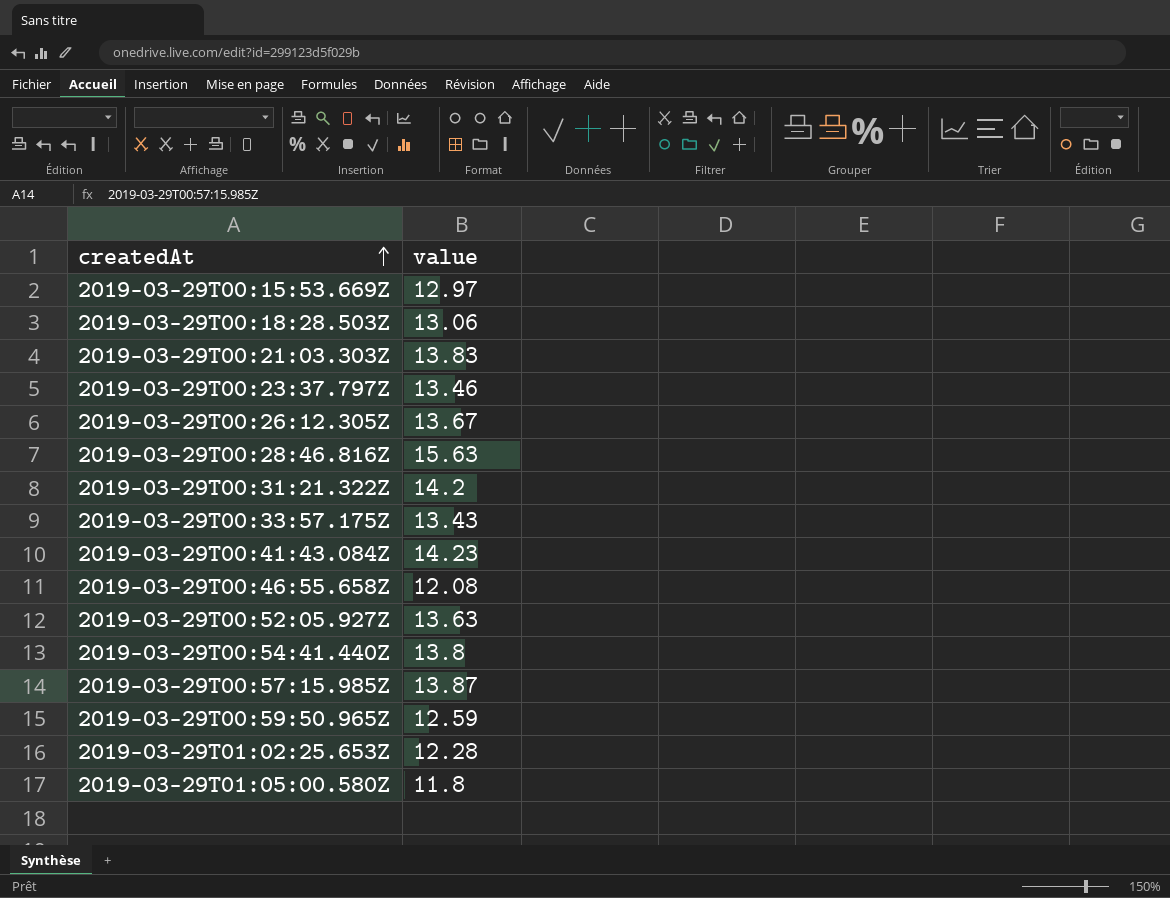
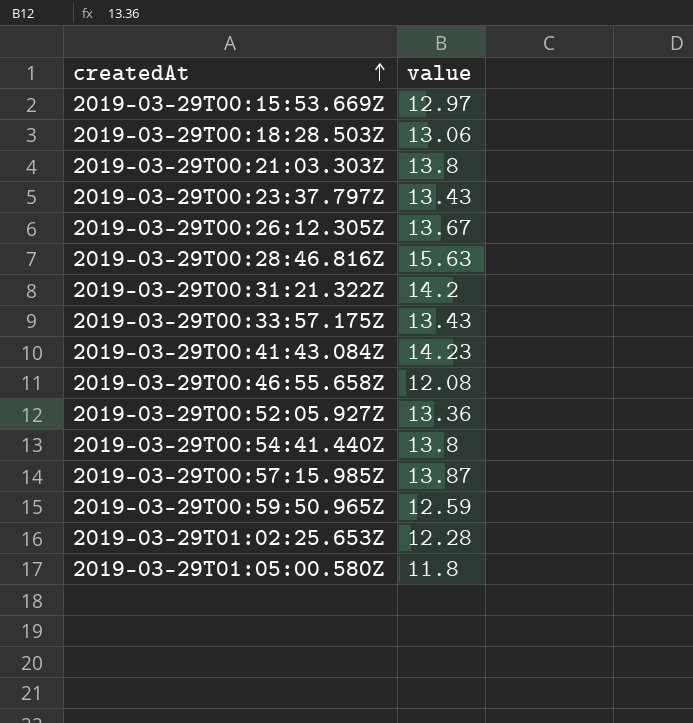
2019-03-29T00:21:03.303Z | value: 13.83 -> 13.8
2019-03-29T00:23:37.797Z | value: 13.46 -> 13.43
2019-03-29T00:52:05.927Z | value: 13.63 -> 13.36

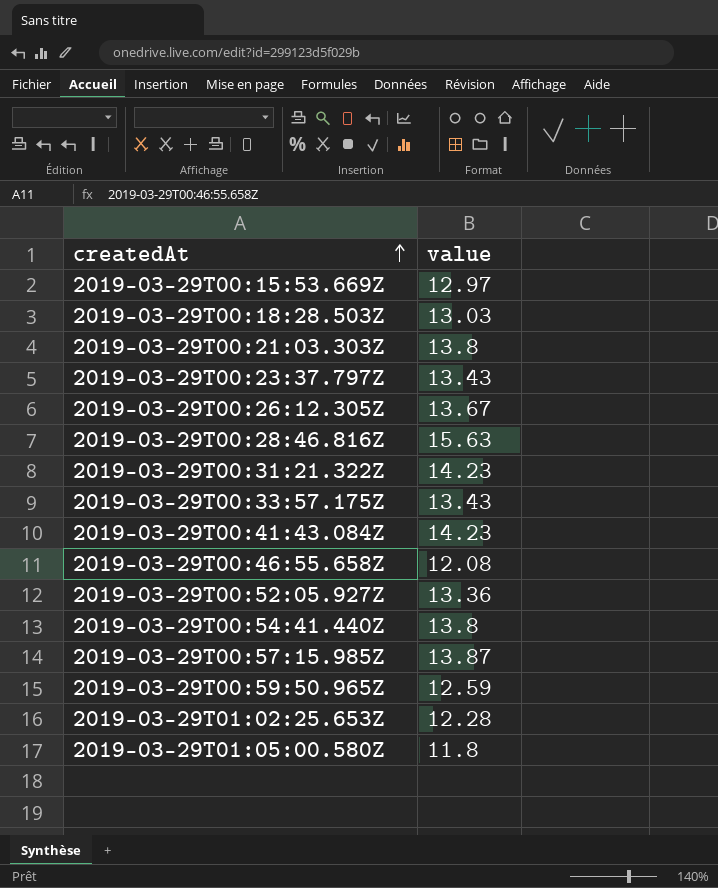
2019-03-29T00:18:28.503Z | value: 13.06 -> 13.03
2019-03-29T00:31:21.322Z | value: 14.2 -> 14.23

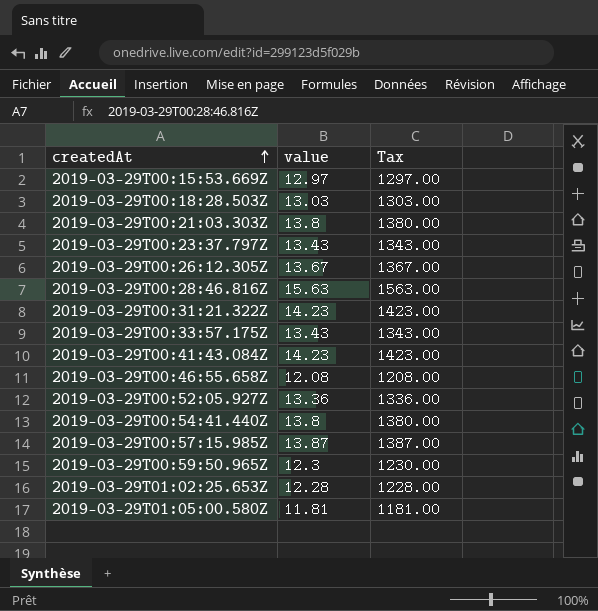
column Tax | formula: none -> [value] * 100
2019-03-29T00:59:50.965Z | value: 12.59 -> 12.3
2019-03-29T01:05:00.580Z | value: 11.8 -> 11.81

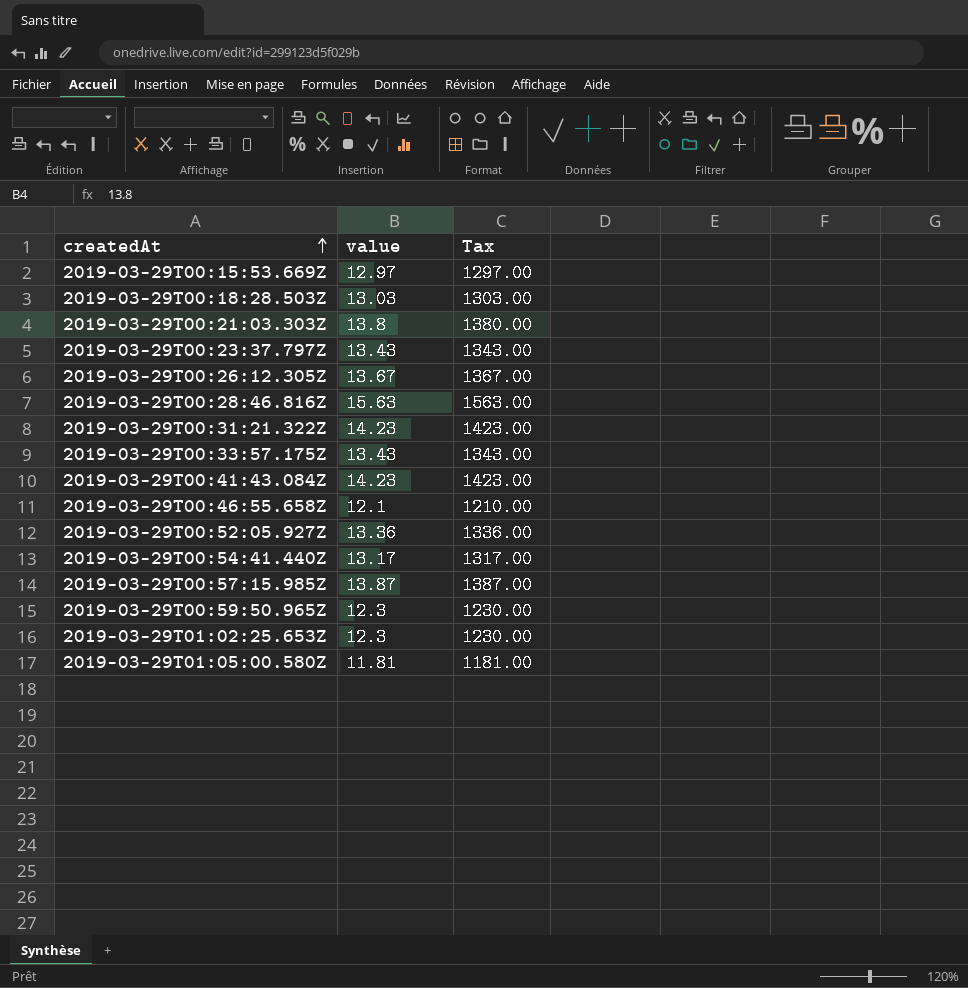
2019-03-29T00:46:55.658Z | value: 12.08 -> 12.1
2019-03-29T00:46:55.658Z | Tax: 1208.00 -> 1210.00
2019-03-29T00:54:41.440Z | value: 13.8 -> 13.17
2019-03-29T00:54:41.440Z | Tax: 1380.00 -> 1317.00
2019-03-29T01:02:25.653Z | value: 12.28 -> 12.3
2019-03-29T01:02:25.653Z | Tax: 1228.00 -> 1230.00

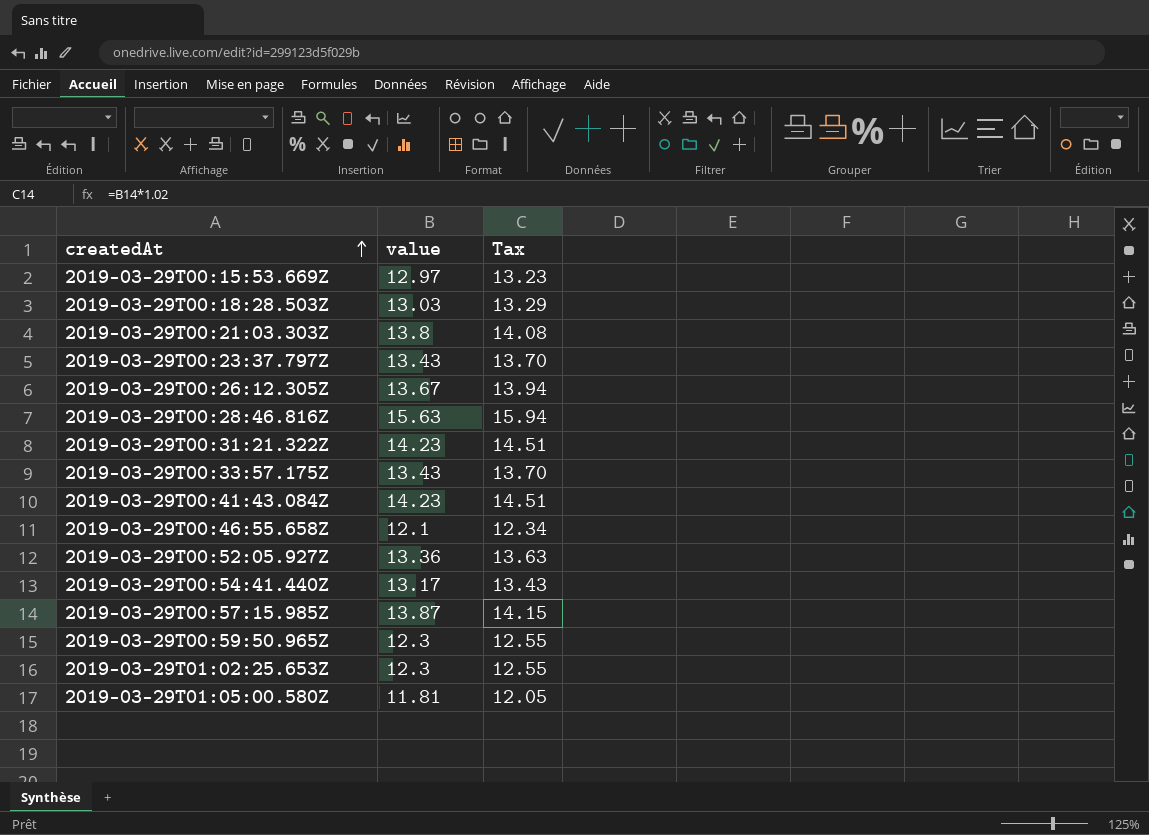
column Tax | formula: [value] * 100 -> [value] * 1.02

